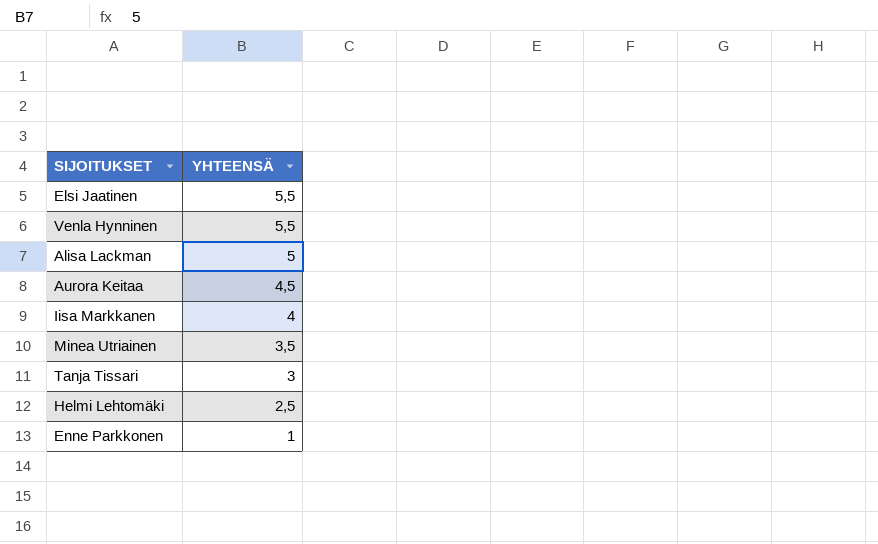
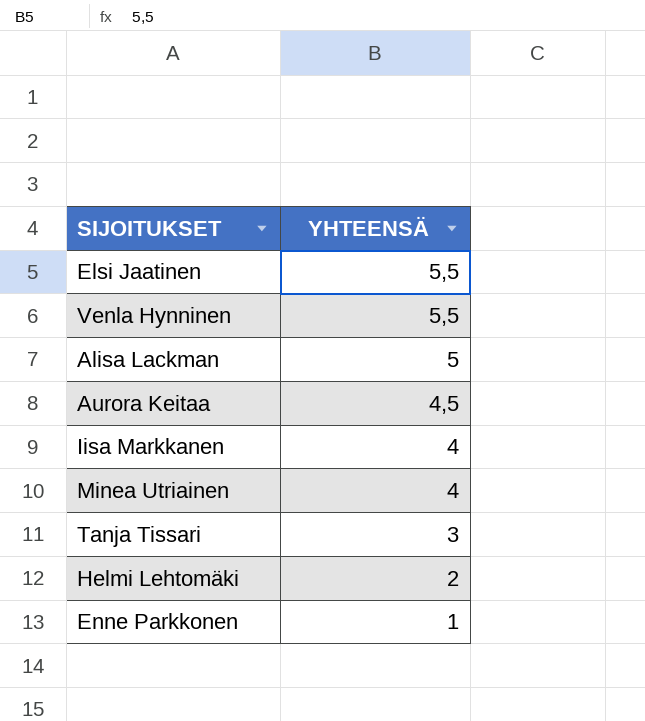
Minea Utriainen | YHTEENSÄ: 3,5 -> 4
Helmi Lehtomäki | YHTEENSÄ: 2,5 -> 2

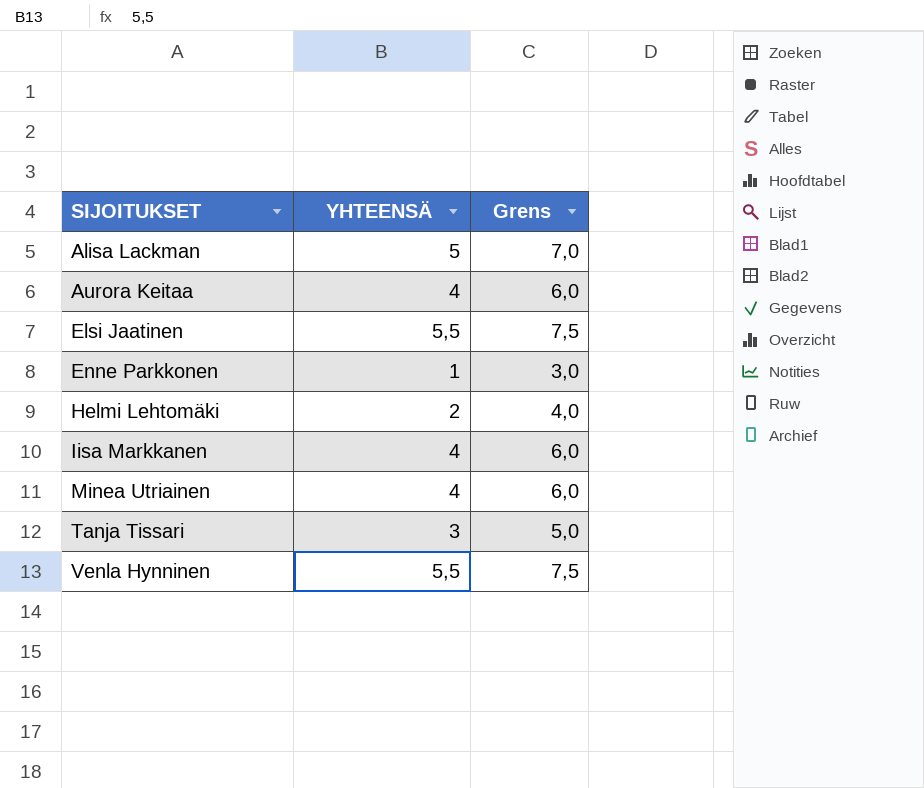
row order: YHTEENSÄ descending -> SIJOITUKSET ascending
column Grens | formula: none -> [YHTEENSÄ] + 2
Aurora Keitaa | YHTEENSÄ: 4,5 -> 4

